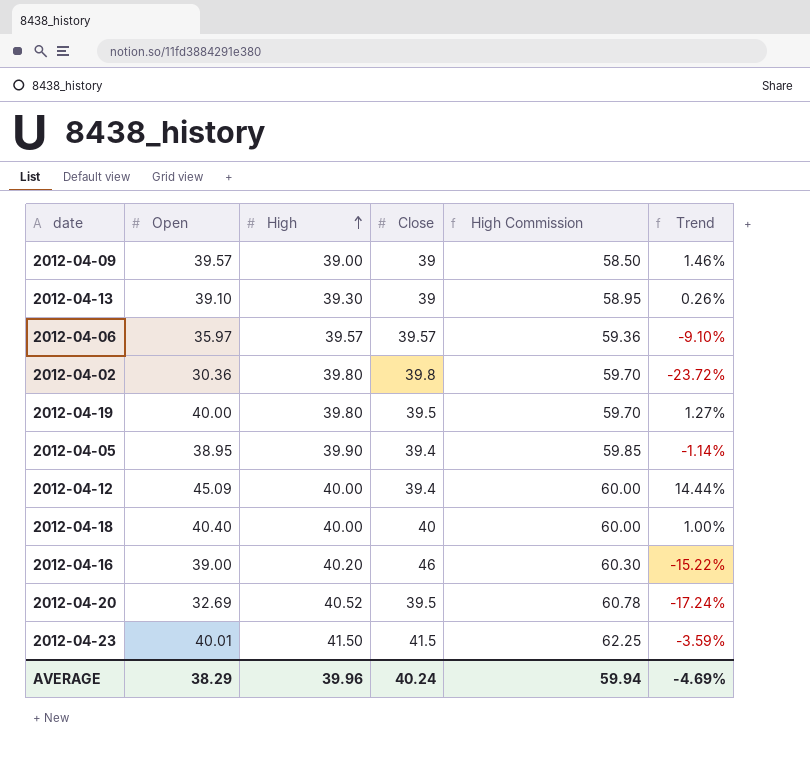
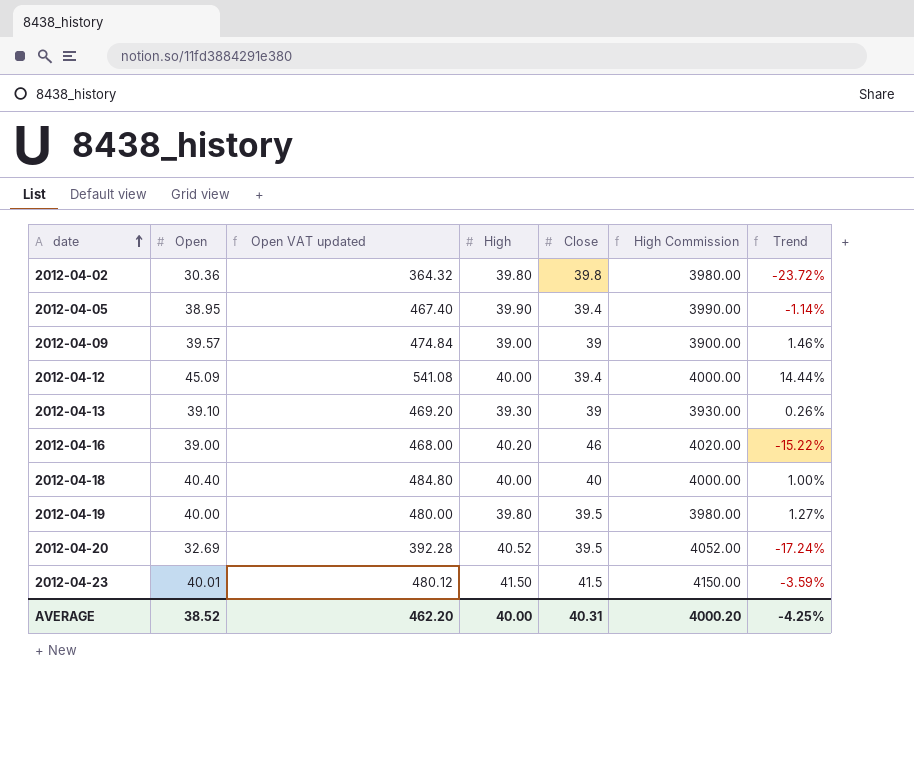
row order: High ascending -> date ascending
column Open VAT updated | formula: none -> [Open] * 12
column High Commission | formula: [High] * 1.5 -> [High] * 100
row 2012-04-06: 35.97 | 39.57 | 39.57 | 59.36 | -9.10% -> none
AVERAGE | Open: 38.29 -> 38.52
AVERAGE | High: 39.96 -> 40.00
AVERAGE | Close: 40.24 -> 40.31
AVERAGE | High Commission: 59.94 -> 4000.20
AVERAGE | Trend: -4.69% -> -4.25%

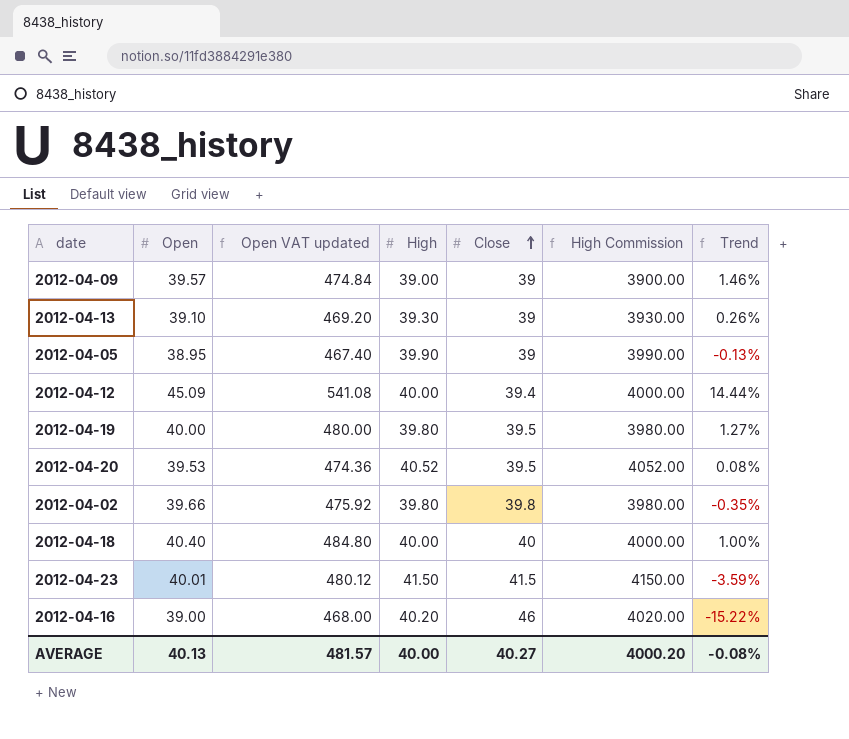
row order: date ascending -> Close ascending
2012-04-05 | Close: 39.4 -> 39
2012-04-05 | Trend: -1.14% -> -0.13%
2012-04-20 | Open: 32.69 -> 39.53
2012-04-20 | Open VAT updated: 392.28 -> 474.36
2012-04-20 | Trend: -17.24% -> 0.08%
2012-04-02 | Open: 30.36 -> 39.66
2012-04-02 | Open VAT updated: 364.32 -> 475.92
2012-04-02 | Trend: -23.72% -> -0.35%
AVERAGE | Open: 38.52 -> 40.13
AVERAGE | Open VAT updated: 462.20 -> 481.57
AVERAGE | Close: 40.31 -> 40.27
AVERAGE | Trend: -4.25% -> -0.08%

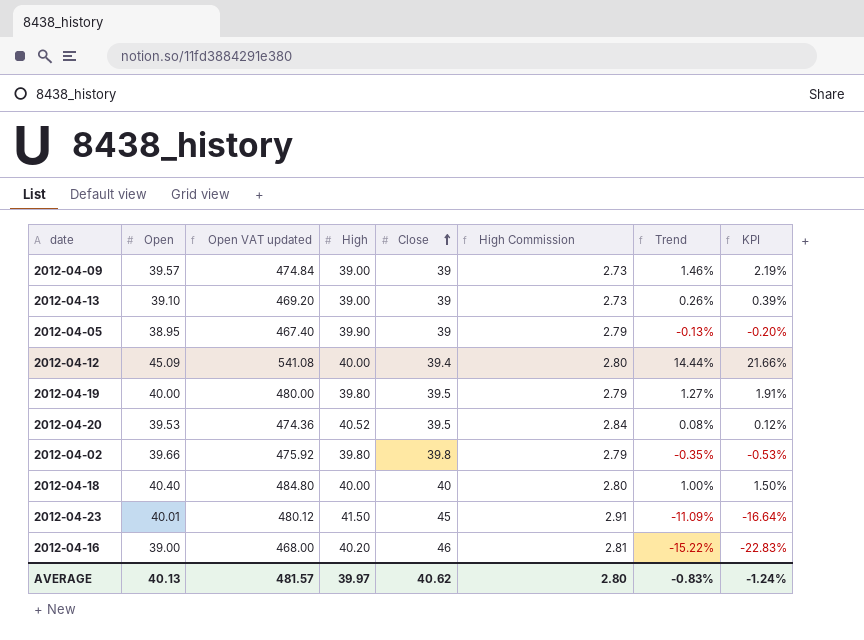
column High Commission | formula: [High] * 100 -> [High] * 0.07
column KPI | formula: none -> [Trend] * 1.5
2012-04-13 | High: 39.30 -> 39.00
2012-04-23 | Close: 41.5 -> 45
2012-04-23 | Trend: -3.59% -> -11.09%
AVERAGE | High: 40.00 -> 39.97
AVERAGE | Close: 40.27 -> 40.62
AVERAGE | High Commission: 4000.20 -> 2.80
AVERAGE | Trend: -0.08% -> -0.83%

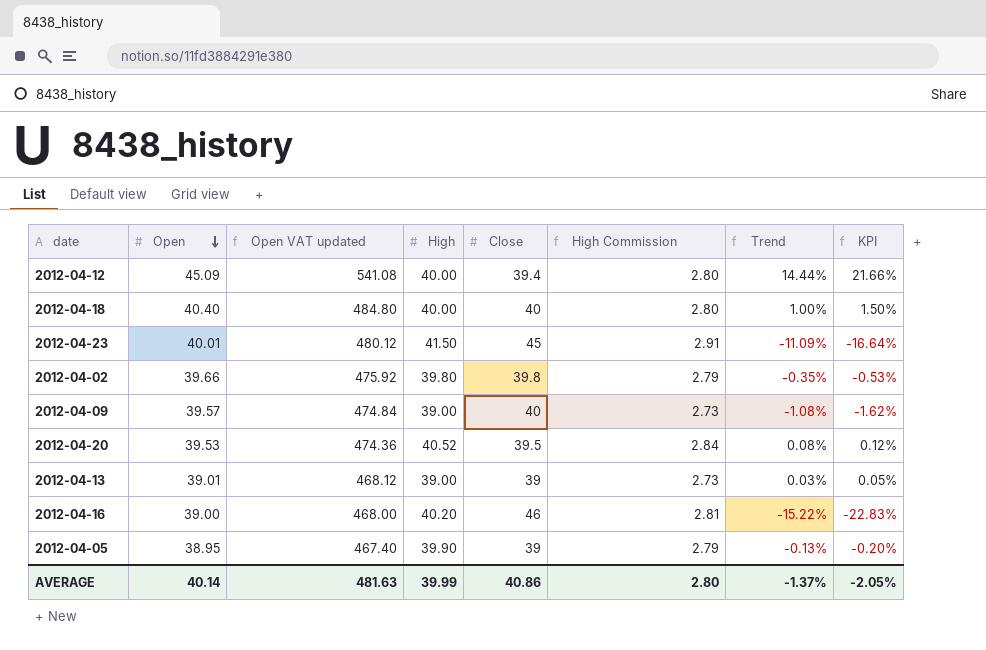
row order: Close ascending -> Open descending
row 2012-04-19: 40.00 | 480.00 | 39.80 | 39.5 | 2.79 | 1.27% | 1.91% -> none
2012-04-09 | Close: 39 -> 40
2012-04-09 | Trend: 1.46% -> -1.08%
2012-04-09 | KPI: 2.19% -> -1.62%
2012-04-13 | Open: 39.10 -> 39.01
2012-04-13 | Open VAT updated: 469.20 -> 468.12
2012-04-13 | Trend: 0.26% -> 0.03%
2012-04-13 | KPI: 0.39% -> 0.05%
AVERAGE | Open: 40.13 -> 40.14
AVERAGE | Open VAT updated: 481.57 -> 481.63
AVERAGE | High: 39.97 -> 39.99
AVERAGE | Close: 40.62 -> 40.86
AVERAGE | Trend: -0.83% -> -1.37%
AVERAGE | KPI: -1.24% -> -2.05%

